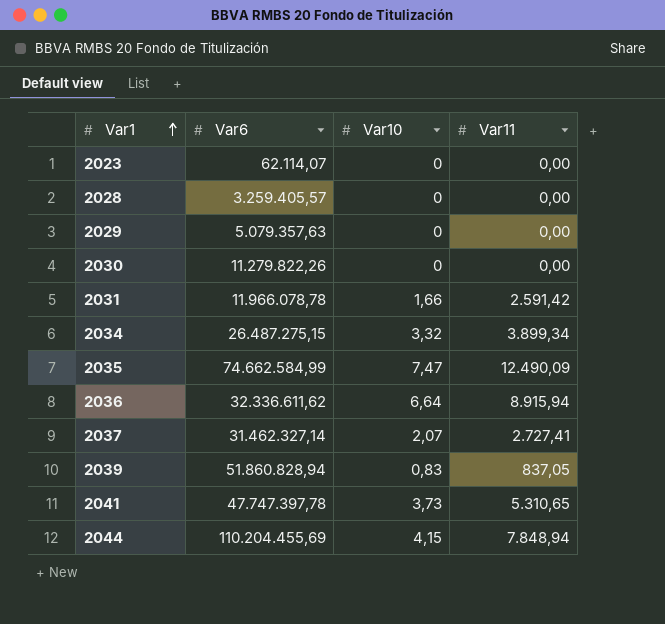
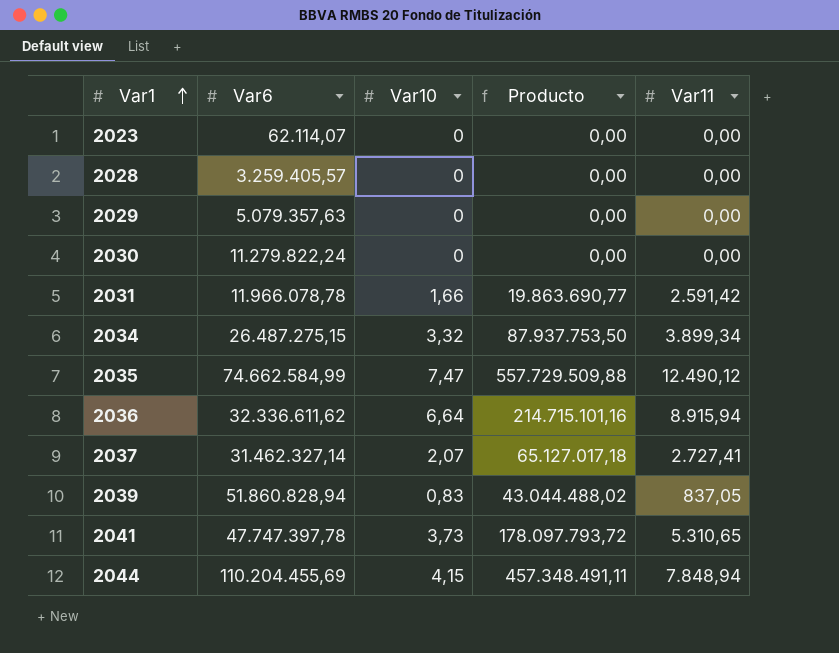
column Producto | formula: none -> [Var6] * [Var10]
2030 | Var6: 11.279.822,26 -> 11.279.822,24
2035 | Var11: 12.490,09 -> 12.490,12

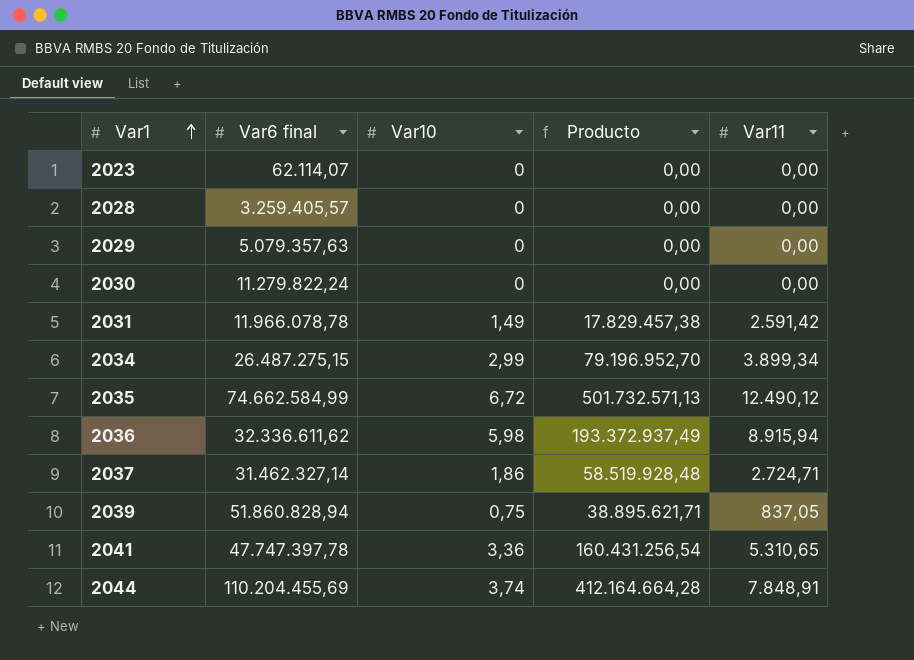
column name: Var6 -> Var6 final
2031 | Var10: 1,66 -> 1,49
2031 | Producto: 19.863.690,77 -> 17.829.457,38
2034 | Var10: 3,32 -> 2,99
2034 | Producto: 87.937.753,50 -> 79.196.952,70
2035 | Var10: 7,47 -> 6,72
2035 | Producto: 557.729.509,88 -> 501.732.571,13
2036 | Var10: 6,64 -> 5,98
2036 | Producto: 214.715.101,16 -> 193.372.937,49
2037 | Var10: 2,07 -> 1,86
2037 | Producto: 65.127.017,18 -> 58.519.928,48
2037 | Var11: 2.727,41 -> 2.724,71
2039 | Var10: 0,83 -> 0,75
2039 | Producto: 43.044.488,02 -> 38.895.621,71
2041 | Var10: 3,73 -> 3,36
2041 | Producto: 178.097.793,72 -> 160.431.256,54
2044 | Var10: 4,15 -> 3,74
2044 | Producto: 457.348.491,11 -> 412.164.664,28
2044 | Var11: 7.848,94 -> 7.848,91

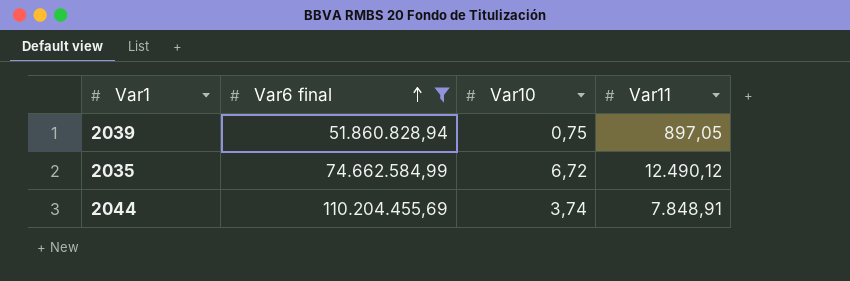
filter: none -> Var6 final >= 51.860.828,94
row order: Var1 ascending -> Var6 final ascending
column Producto | formula: [Var6 final] * [Var10] -> none
2039 | Var11: 837,05 -> 897,05

